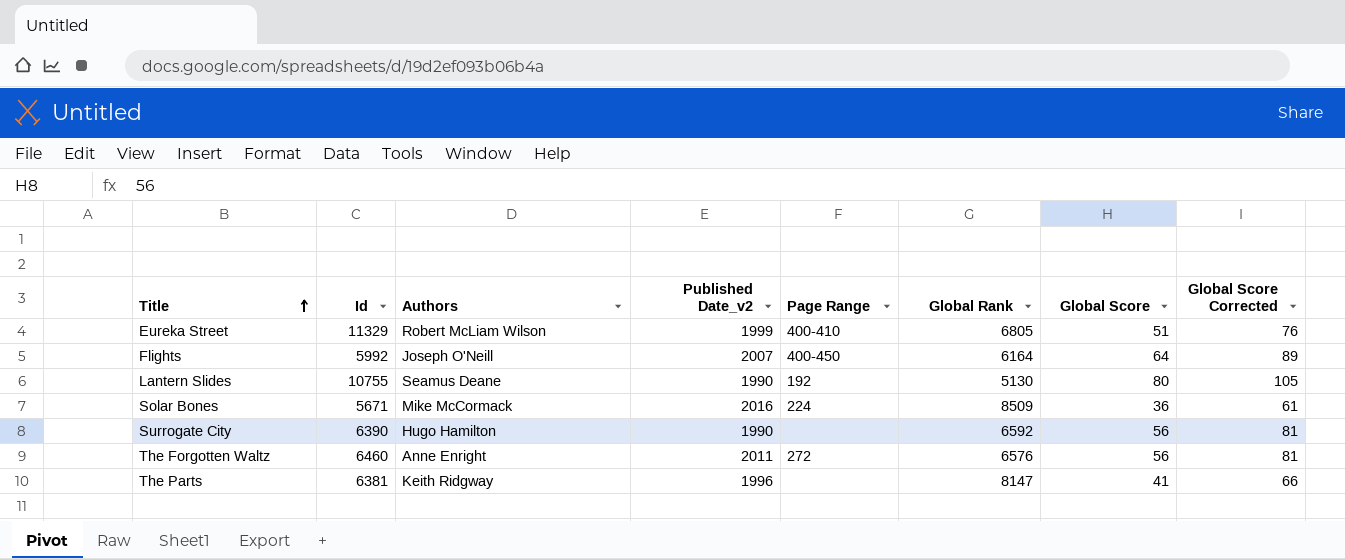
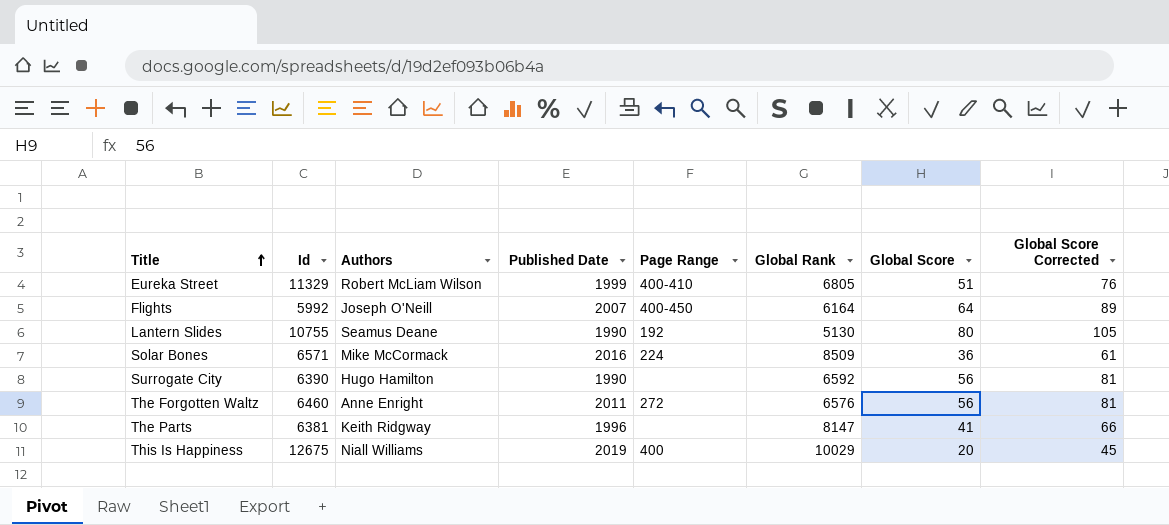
column name: Published Date_v2 -> Published Date
Solar Bones | Id: 5671 -> 6571
row This Is Happiness: none -> 12675 | Niall Williams | 2019 | 400 | 10029 | 20 | 45

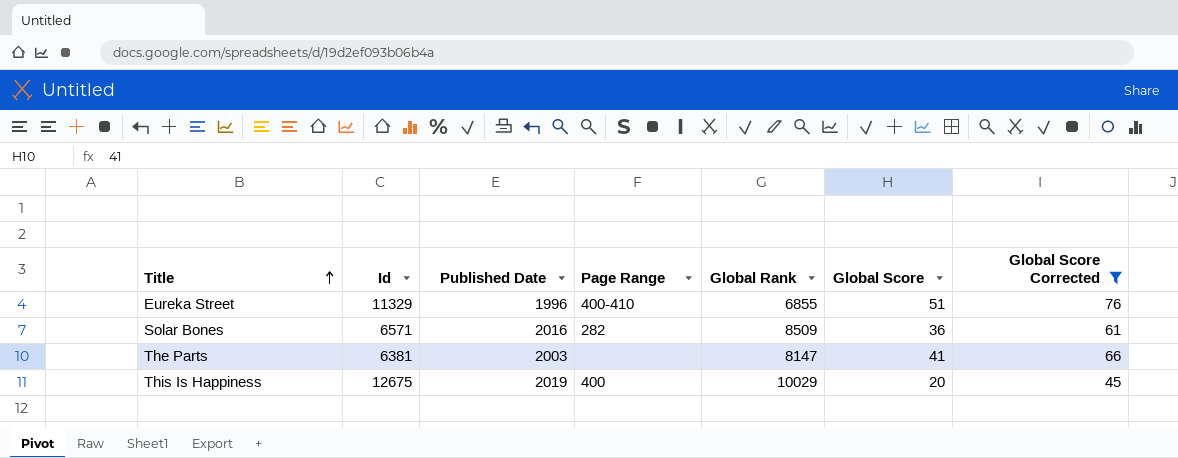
filter: none -> Global Score Corrected <= 76
column Authors | position: 3 -> none
Eureka Street | Published Date: 1999 -> 1996
Eureka Street | Global Rank: 6805 -> 6855
Solar Bones | Page Range: 224 -> 282
The Parts | Published Date: 1996 -> 2003

